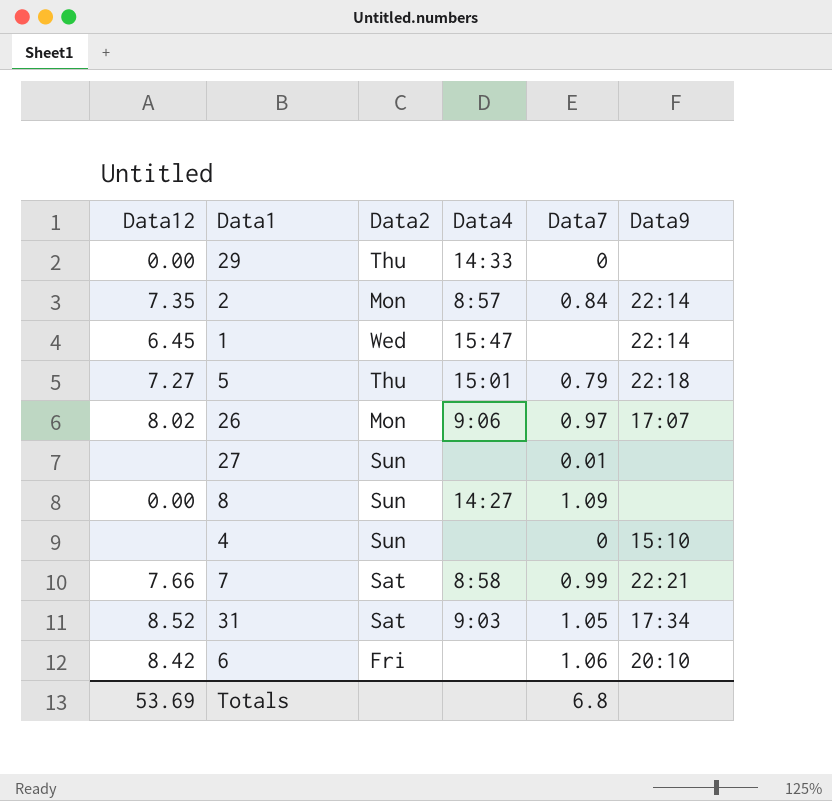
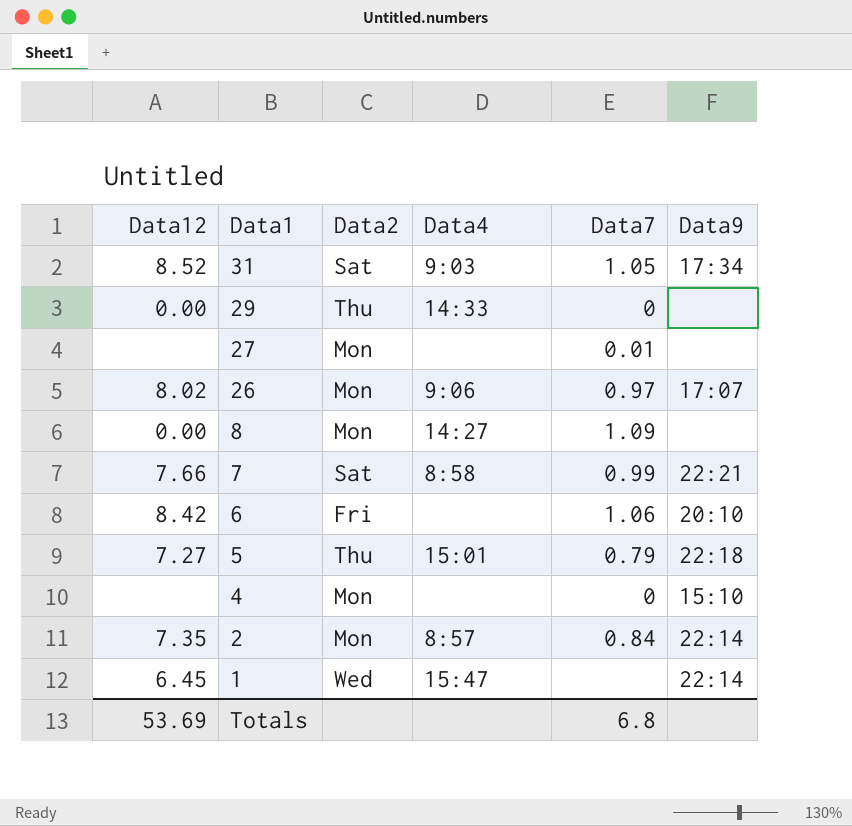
row order: none -> Data1 descending
27 | Data2: Sun -> Mon
8 | Data2: Sun -> Mon
4 | Data2: Sun -> Mon

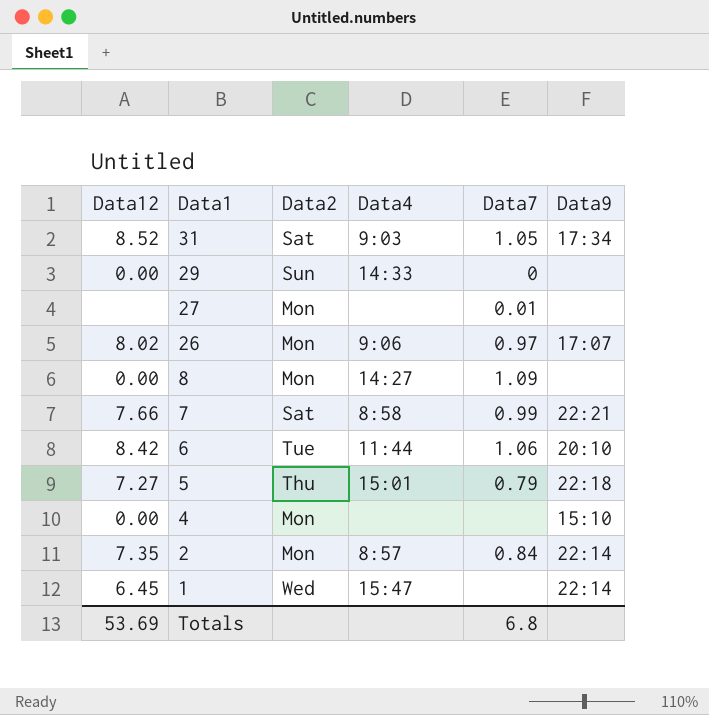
29 | Data2: Thu -> Sun
6 | Data2: Fri -> Tue
6 | Data4: none -> 11:44
4 | Data12: none -> 0.00
4 | Data7: 0 -> none

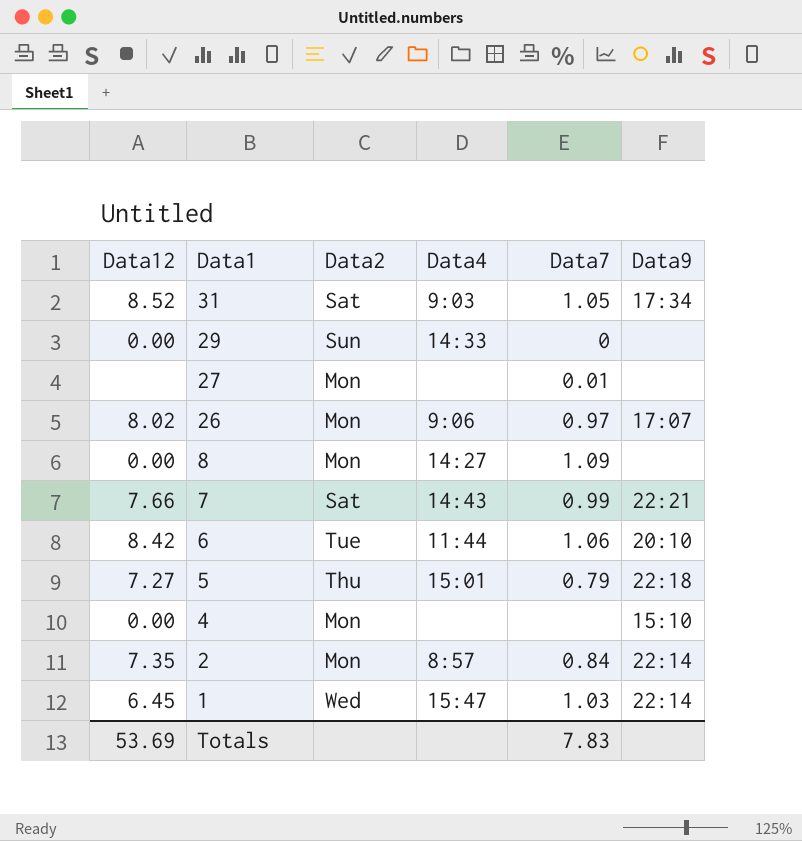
7 | Data4: 8:58 -> 14:43
1 | Data7: none -> 1.03
Totals | Data7: 6.8 -> 7.83

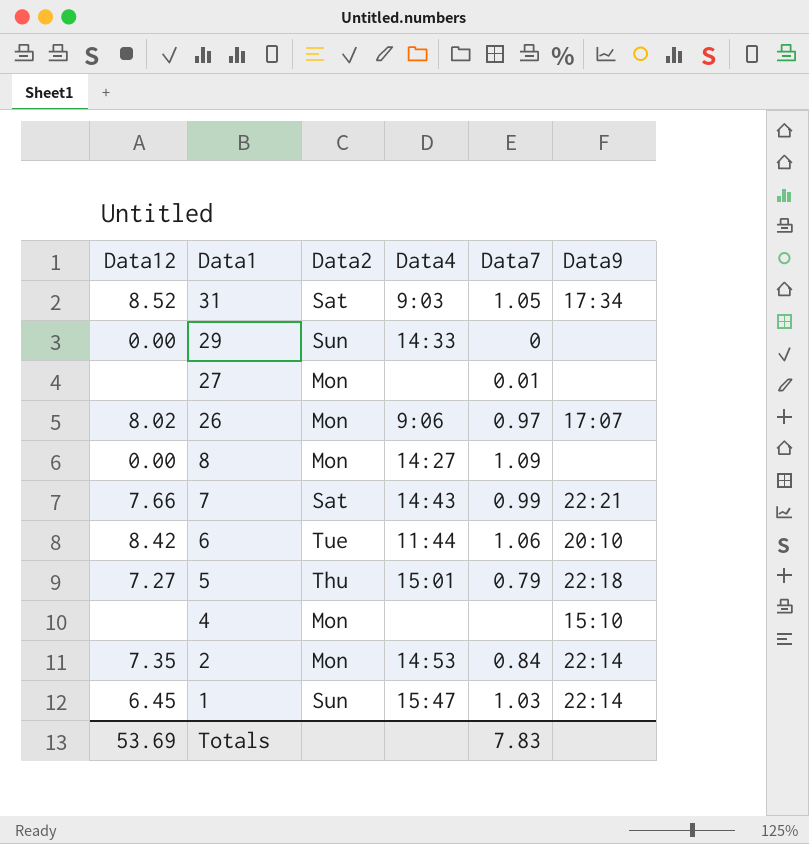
4 | Data12: 0.00 -> none
2 | Data4: 8:57 -> 14:53
1 | Data2: Wed -> Sun

